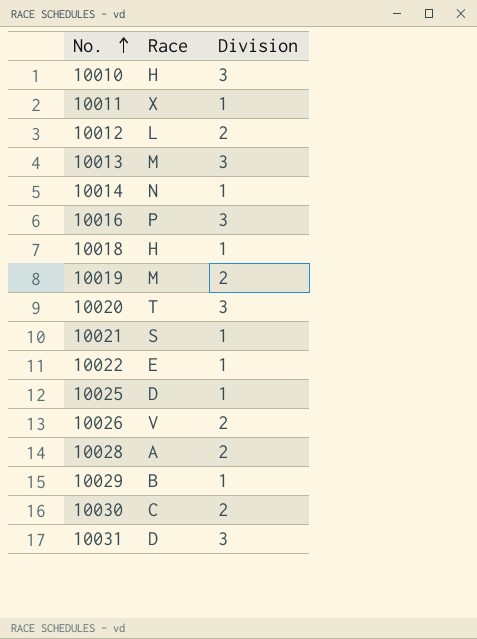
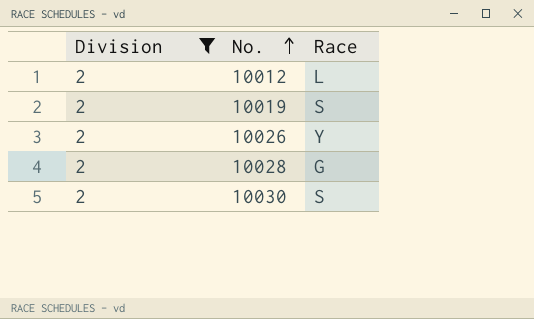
filter: none -> Division = 2
column Division | position: 3 -> 1
10019 | Race: M -> S
10026 | Race: V -> Y
10028 | Race: A -> G
10030 | Race: C -> S

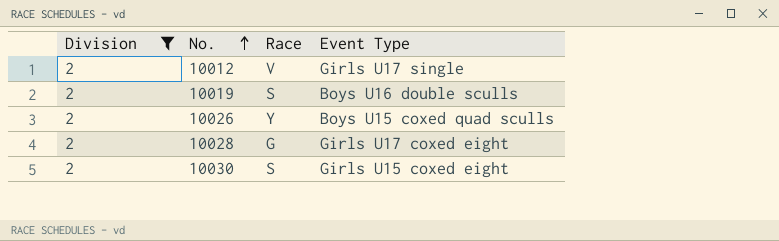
column Event Type | position: none -> 4
10012 | Race: L -> V

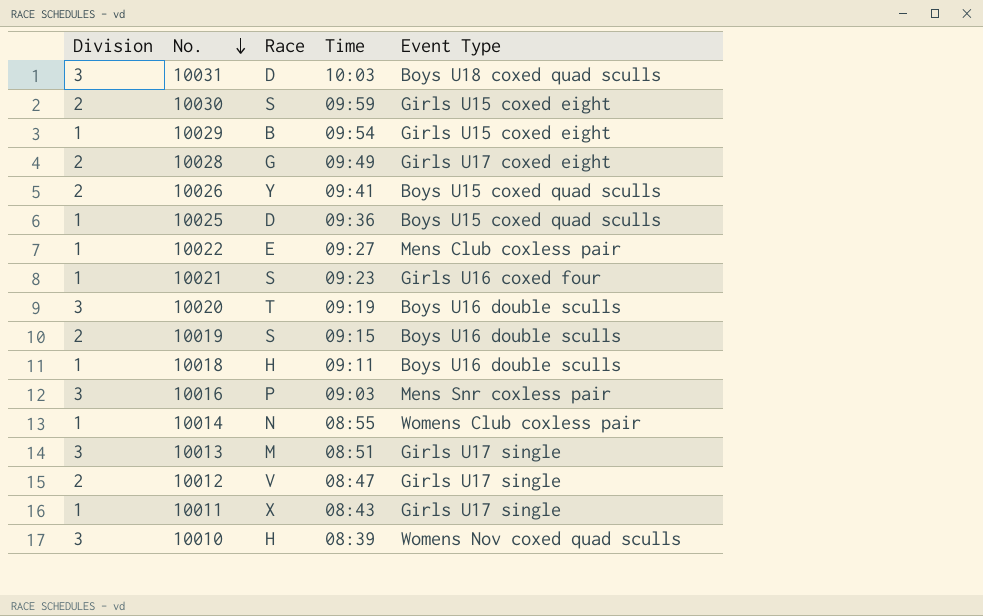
filter: Division = 2 -> none
row order: No. ascending -> No. descending
column Time | position: none -> 4

